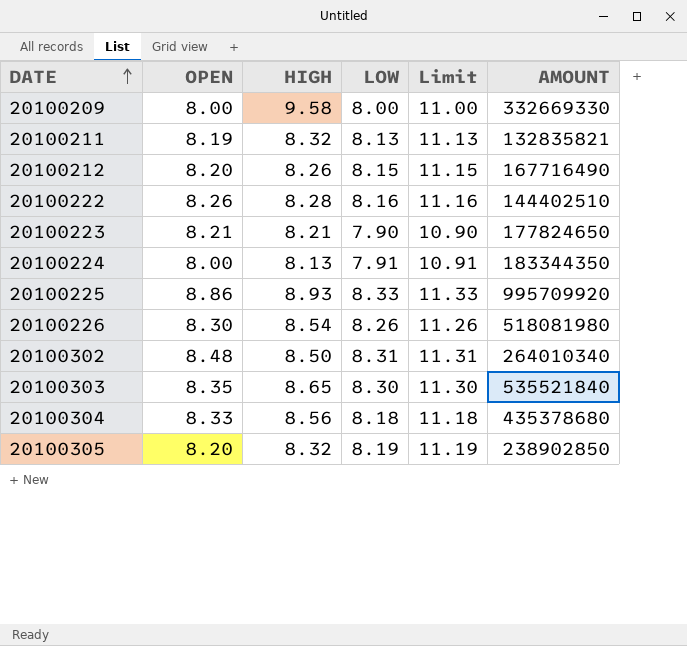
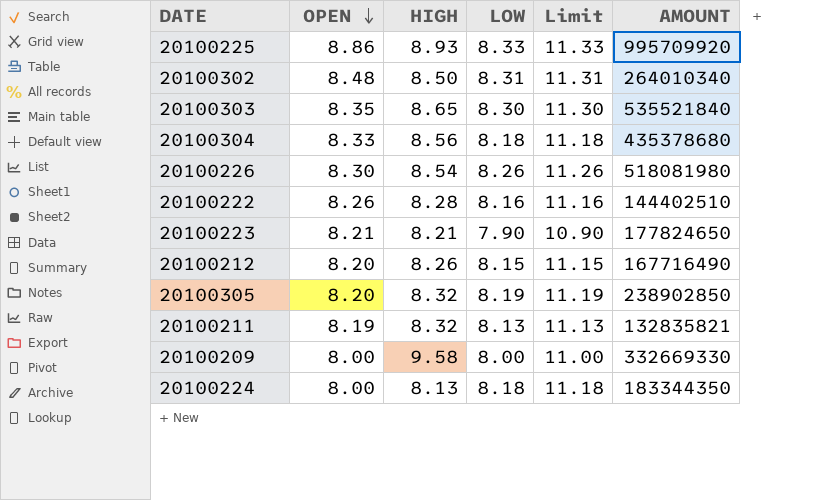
row order: DATE ascending -> OPEN descending
20100224 | LOW: 7.91 -> 8.18
20100224 | Limit: 10.91 -> 11.18

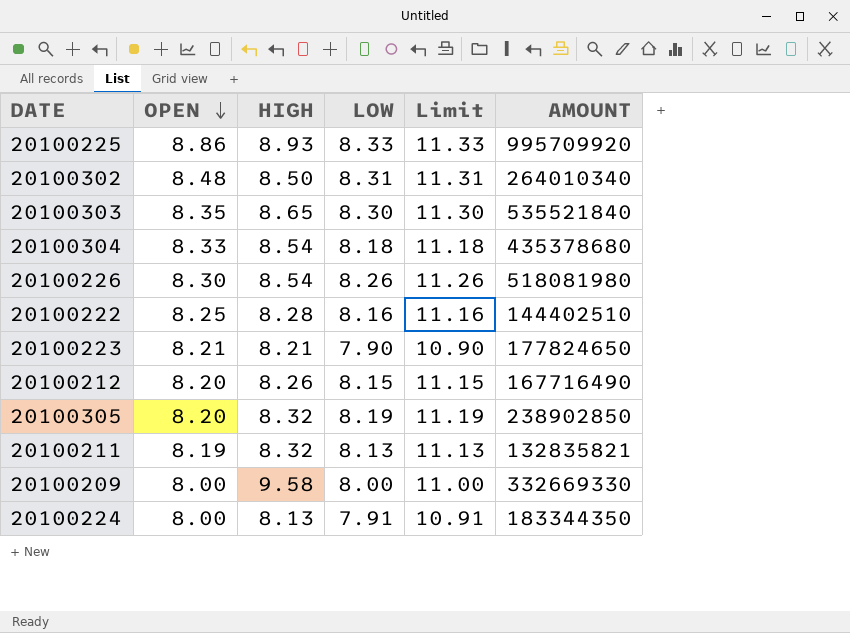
20100304 | HIGH: 8.56 -> 8.54
20100222 | OPEN: 8.26 -> 8.25
20100224 | LOW: 8.18 -> 7.91
20100224 | Limit: 11.18 -> 10.91

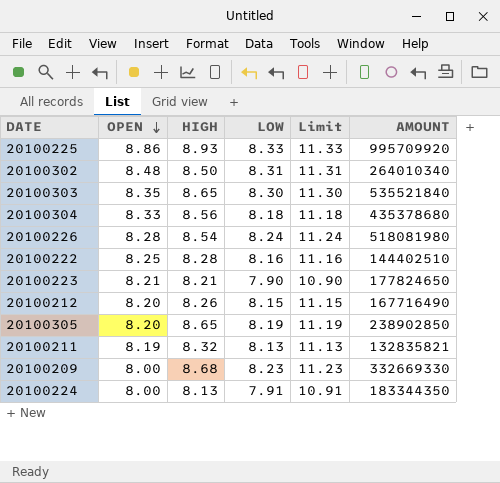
20100304 | HIGH: 8.54 -> 8.56
20100226 | OPEN: 8.30 -> 8.28
20100226 | LOW: 8.26 -> 8.24
20100226 | Limit: 11.26 -> 11.24
20100305 | HIGH: 8.32 -> 8.65
20100209 | HIGH: 9.58 -> 8.68
20100209 | LOW: 8.00 -> 8.23
20100209 | Limit: 11.00 -> 11.23

